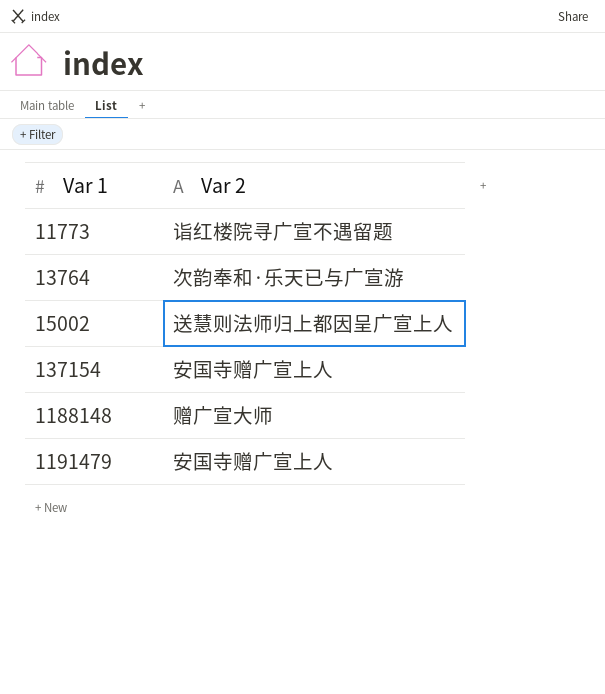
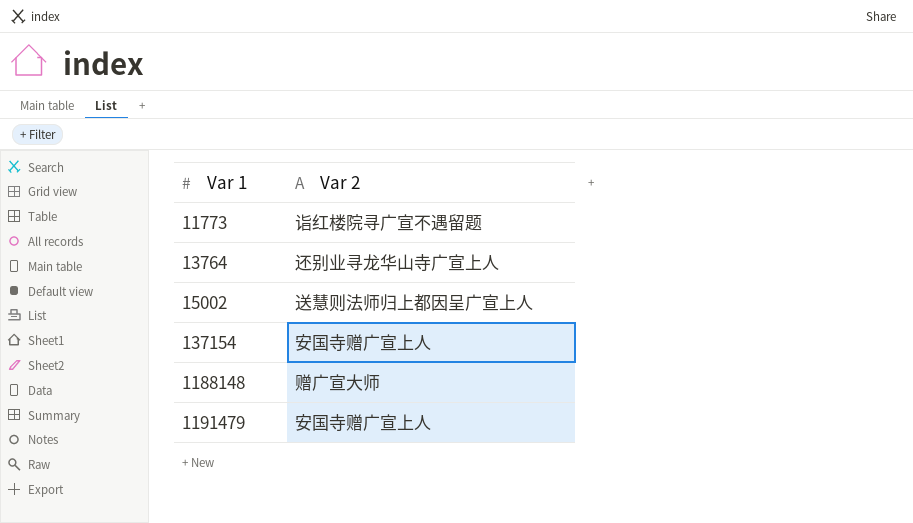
13764 | Var 2: 次韵奉和·乐天已与广宣游 -> 还别业寻龙华山寺广宣上人

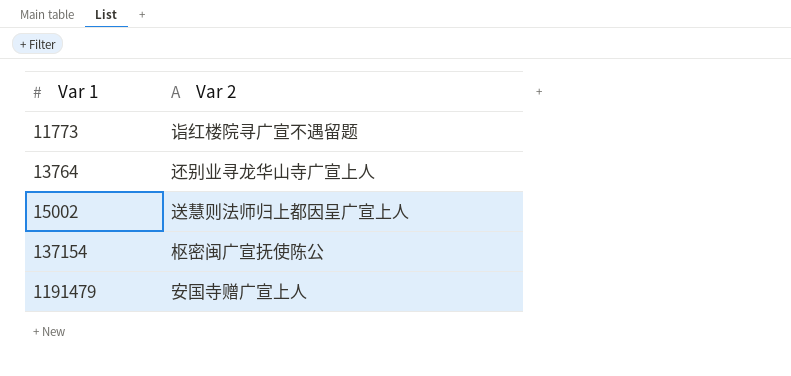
row 1188148: 赠广宣大师 -> none
137154 | Var 2: 安国寺赠广宣上人 -> 枢密闽广宣抚使陈公

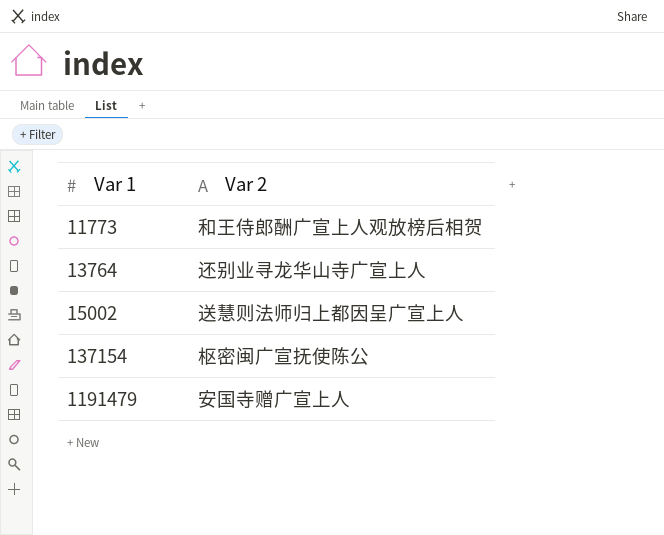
11773 | Var 2: 诣红楼院寻广宣不遇留题 -> 和王侍郎酬广宣上人观放榜后相贺

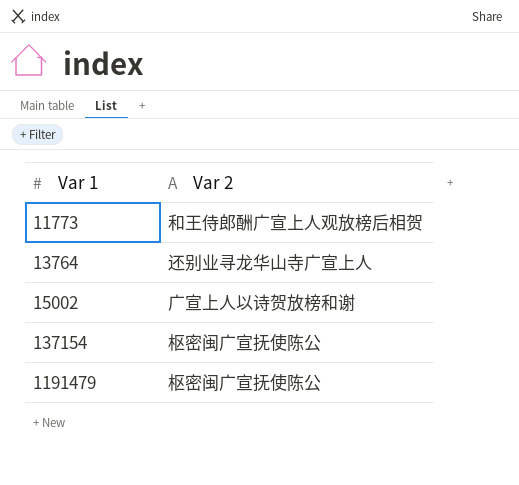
15002 | Var 2: 送慧则法师归上都因呈广宣上人 -> 广宣上人以诗贺放榜和谢
1191479 | Var 2: 安国寺赠广宣上人 -> 枢密闽广宣抚使陈公

